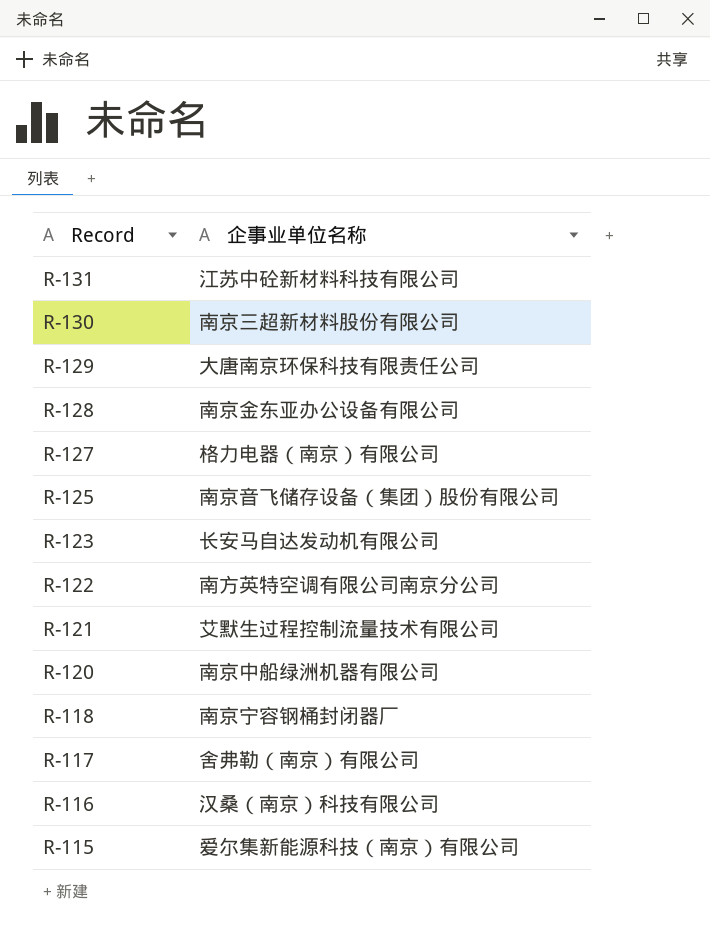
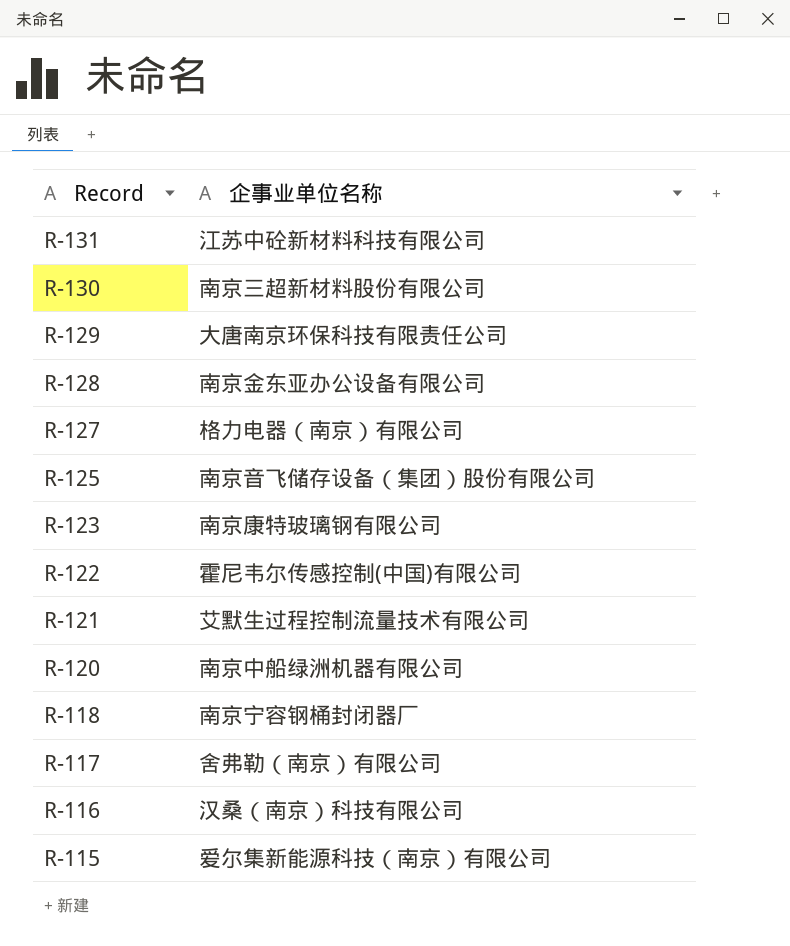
R-123 | 企事业单位名称: 长安马自达发动机有限公司 -> 南京康特玻璃钢有限公司
R-122 | 企事业单位名称: 南方英特空调有限公司南京分公司 -> 霍尼韦尔传感控制(中国)有限公司

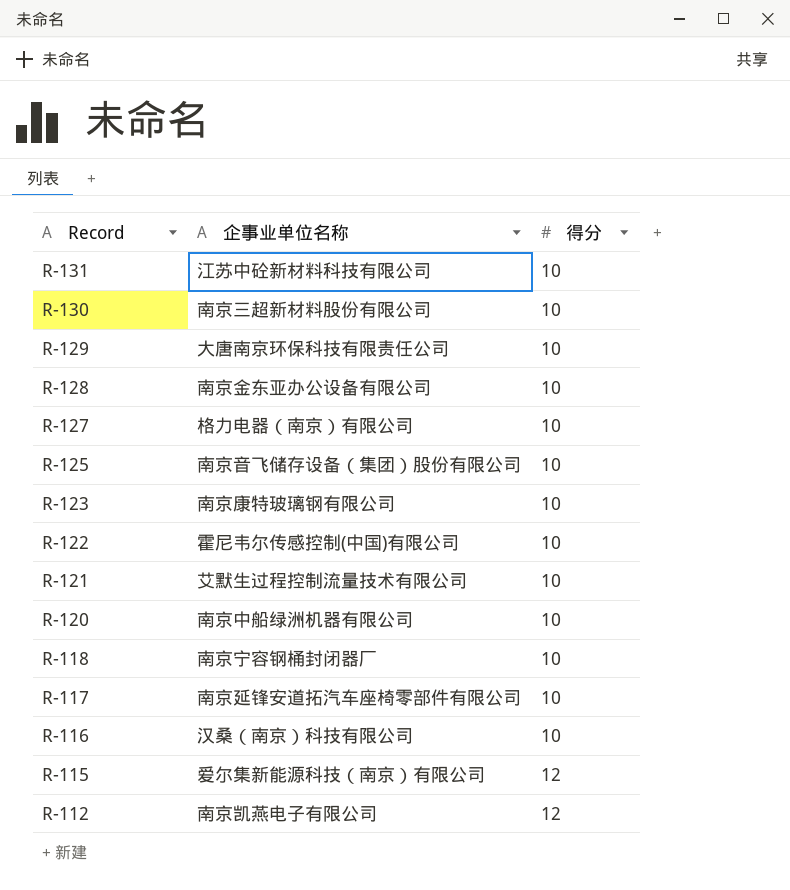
column 得分 | position: none -> 3
R-117 | 企事业单位名称: 舍弗勒（南京）有限公司 -> 南京延锋安道拓汽车座椅零部件有限公司
row R-112: none -> 南京凯燕电子有限公司 | 12

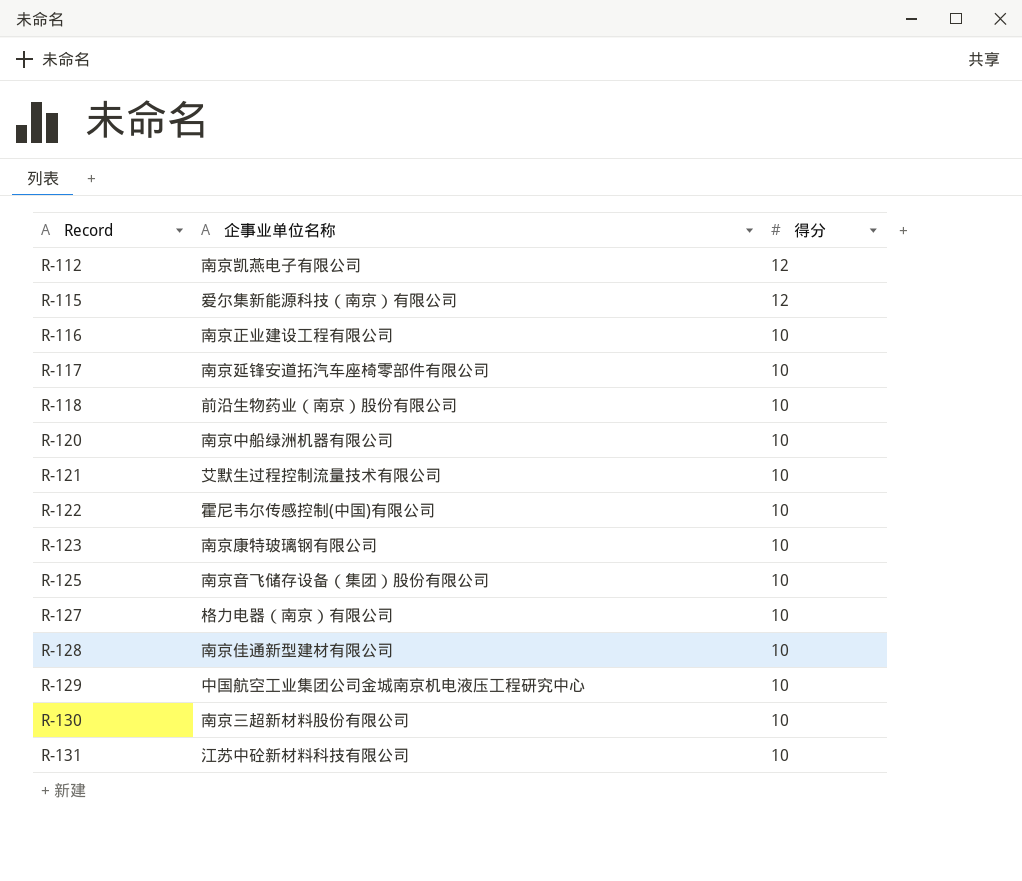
row order: Record descending -> Record ascending
R-116 | 企事业单位名称: 汉桑（南京）科技有限公司 -> 南京正业建设工程有限公司
R-118 | 企事业单位名称: 南京宁容钢桶封闭器厂 -> 前沿生物药业（南京）股份有限公司
R-128 | 企事业单位名称: 南京金东亚办公设备有限公司 -> 南京佳通新型建材有限公司
R-129 | 企事业单位名称: 大唐南京环保科技有限责任公司 -> 中国航空工业集团公司金城南京机电液压工程研究中心

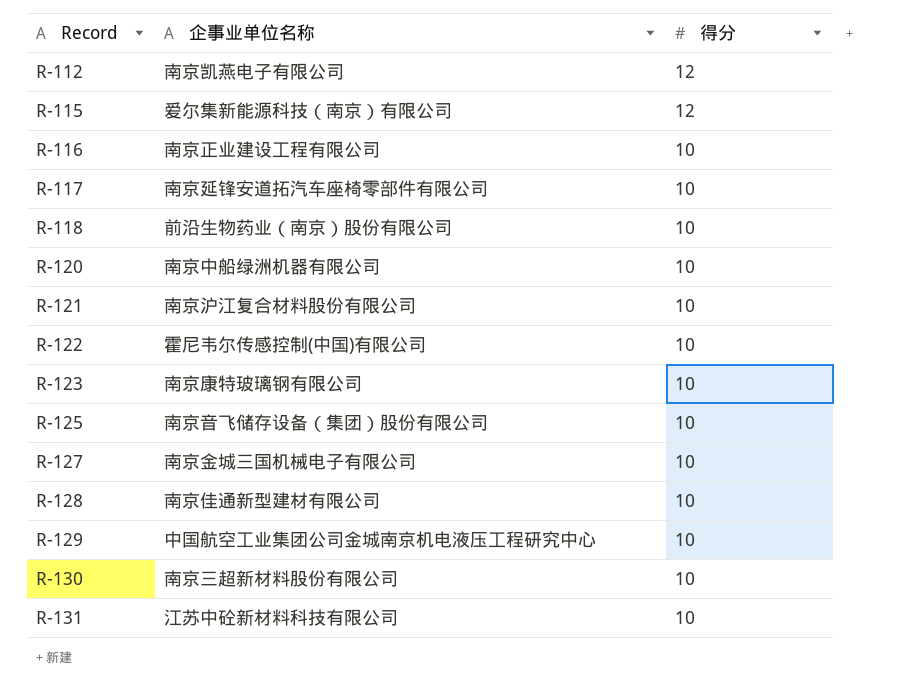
R-121 | 企事业单位名称: 艾默生过程控制流量技术有限公司 -> 南京沪江复合材料股份有限公司
R-127 | 企事业单位名称: 格力电器（南京）有限公司 -> 南京金城三国机械电子有限公司

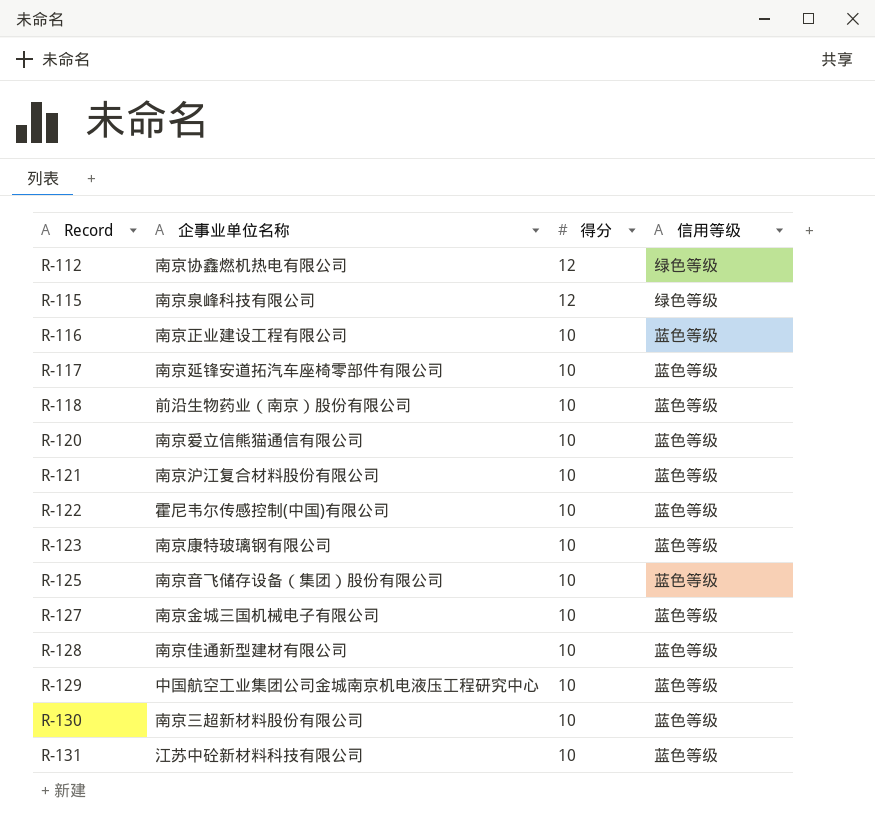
column 信用等级 | position: none -> 4
R-112 | 企事业单位名称: 南京凯燕电子有限公司 -> 南京协鑫燃机热电有限公司
R-115 | 企事业单位名称: 爱尔集新能源科技（南京）有限公司 -> 南京泉峰科技有限公司
R-120 | 企事业单位名称: 南京中船绿洲机器有限公司 -> 南京爱立信熊猫通信有限公司

